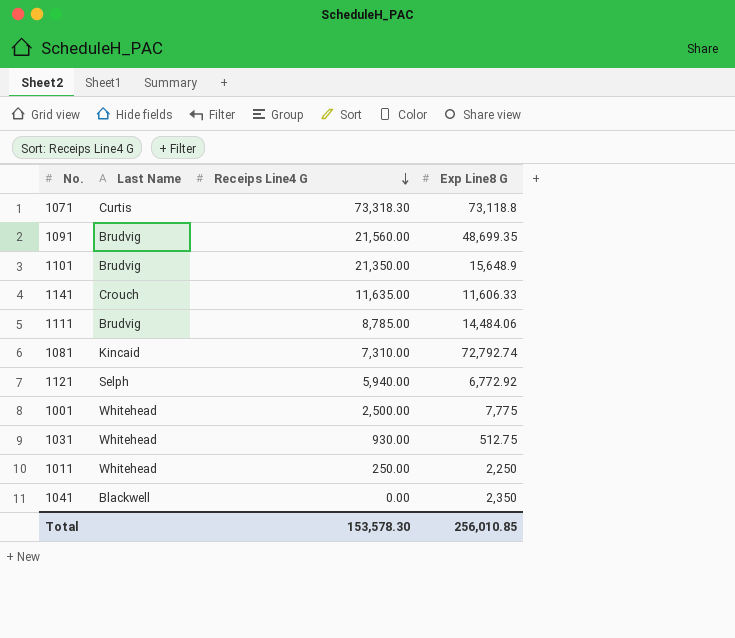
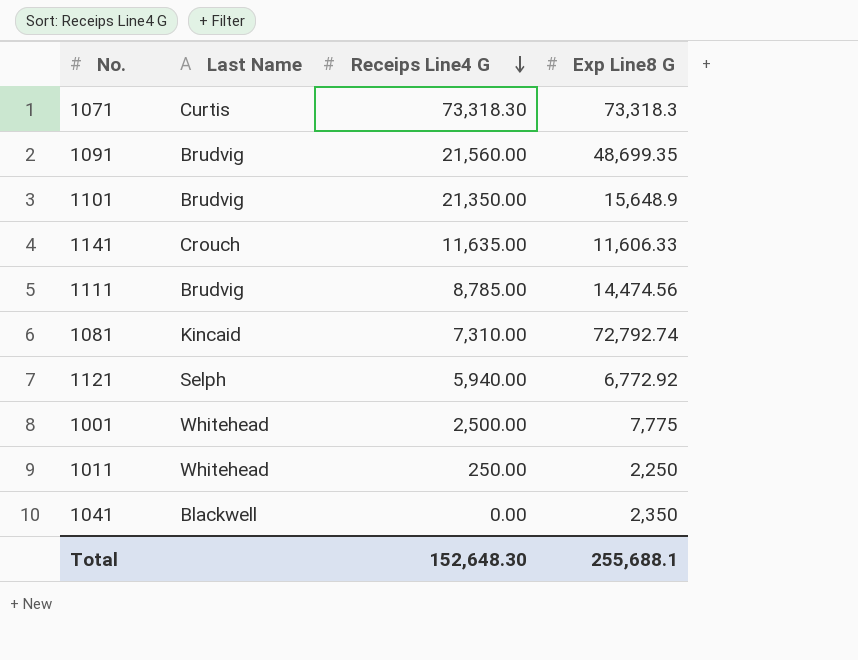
row 1031: Whitehead | 930.00 | 512.75 -> none
1071 | Exp Line8 G: 73,118.8 -> 73,318.3
1111 | Exp Line8 G: 14,484.06 -> 14,474.56
Total | Receips Line4 G: 153,578.30 -> 152,648.30
Total | Exp Line8 G: 256,010.85 -> 255,688.1

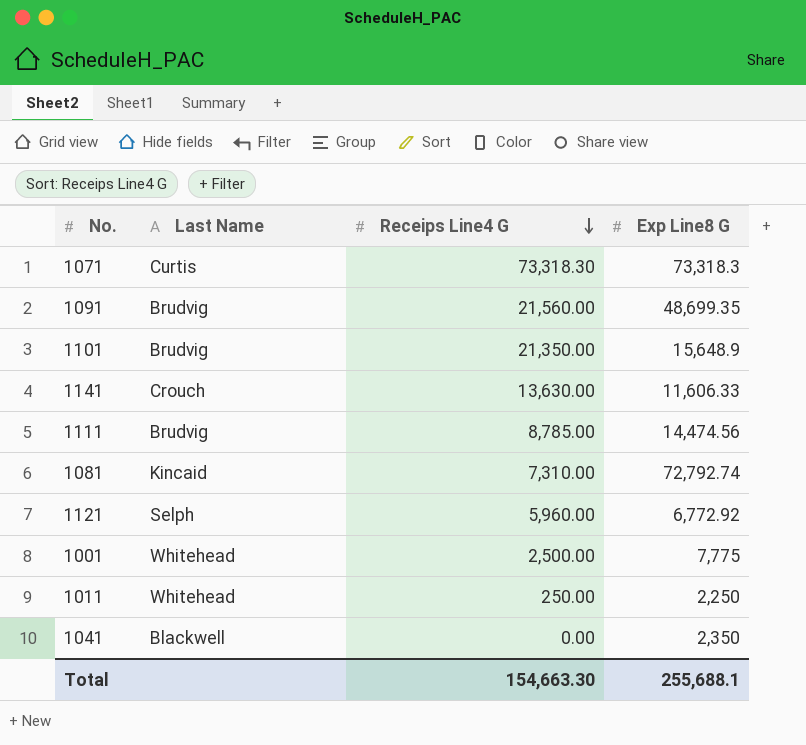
1141 | Receips Line4 G: 11,635.00 -> 13,630.00
1121 | Receips Line4 G: 5,940.00 -> 5,960.00
Total | Receips Line4 G: 152,648.30 -> 154,663.30

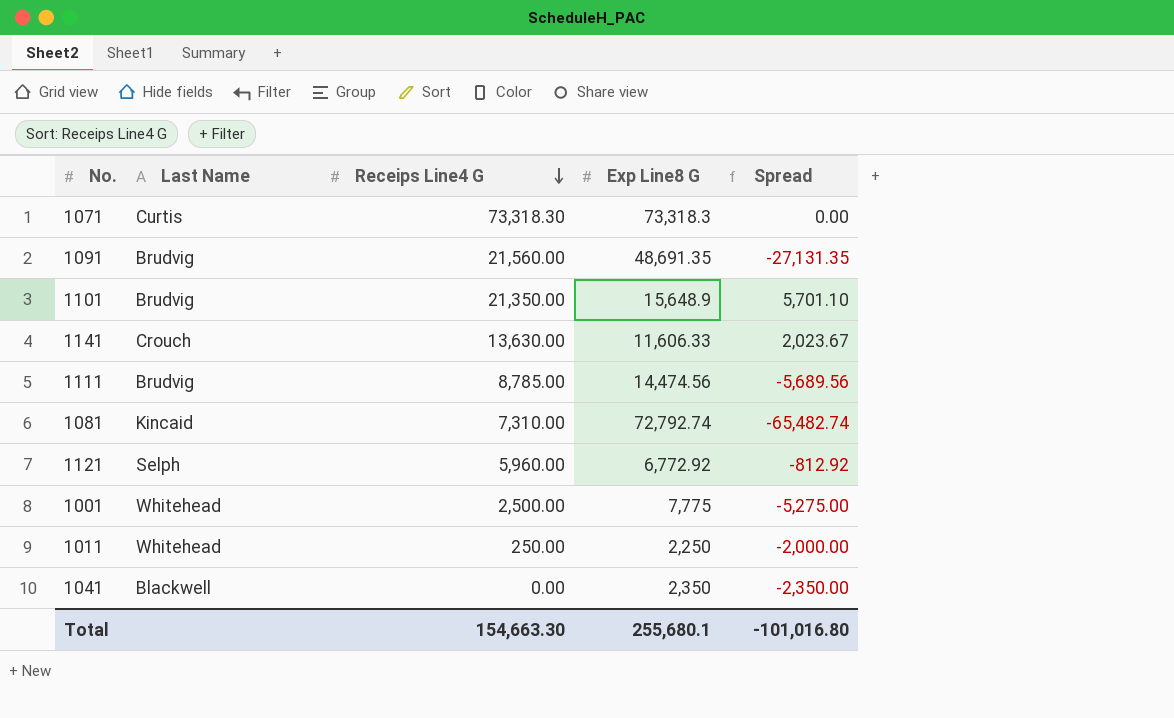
column Spread | formula: none -> [Receips Line4 G] - [Exp Line8 G]
1091 | Exp Line8 G: 48,699.35 -> 48,691.35
Total | Exp Line8 G: 255,688.1 -> 255,680.1

